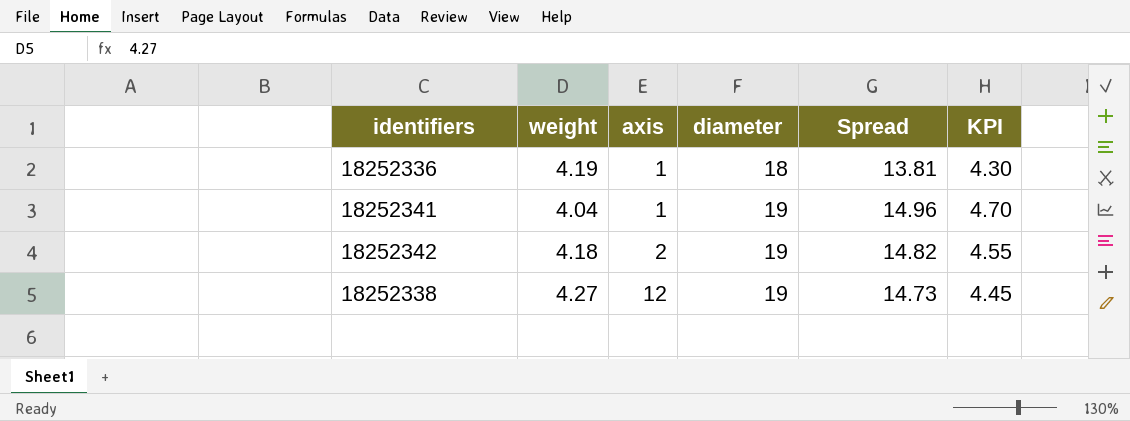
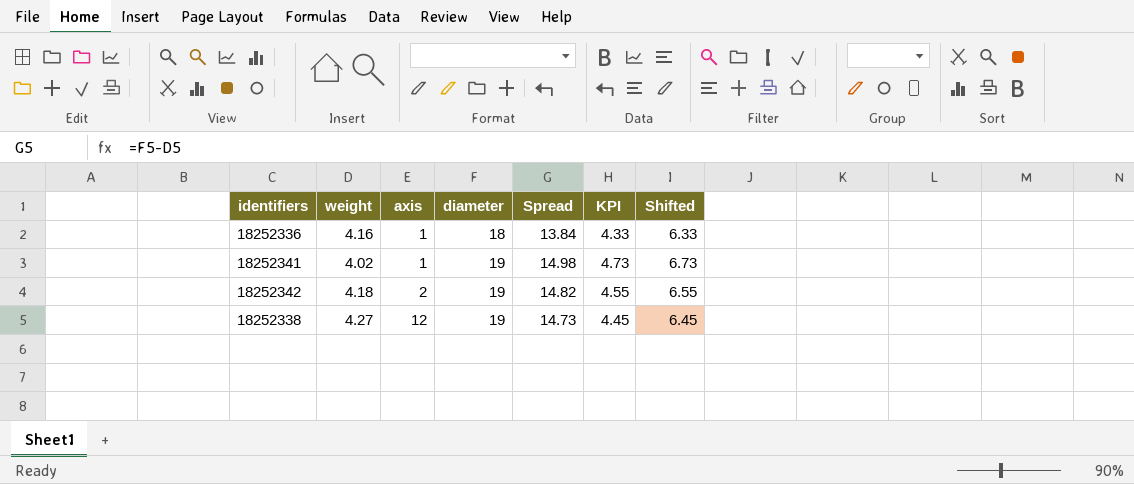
column Shifted | formula: none -> [KPI] + 2
18252336 | weight: 4.19 -> 4.16
18252336 | Spread: 13.81 -> 13.84
18252336 | KPI: 4.30 -> 4.33
18252341 | weight: 4.04 -> 4.02
18252341 | Spread: 14.96 -> 14.98
18252341 | KPI: 4.70 -> 4.73

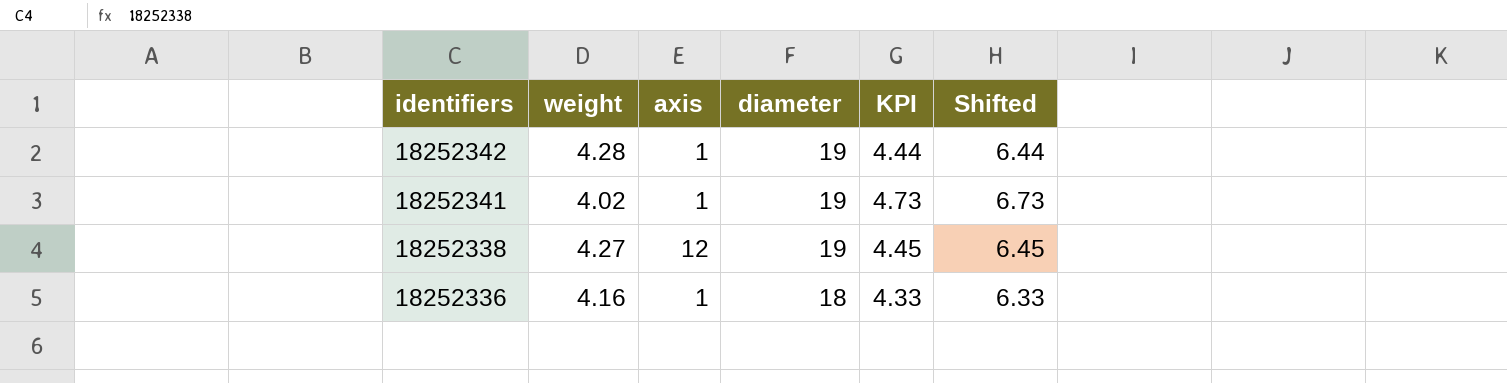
row order: axis ascending -> identifiers descending
column Spread | formula: [diameter] - [weight] -> none
18252342 | weight: 4.18 -> 4.28
18252342 | axis: 2 -> 1
18252342 | KPI: 4.55 -> 4.44
18252342 | Shifted: 6.55 -> 6.44

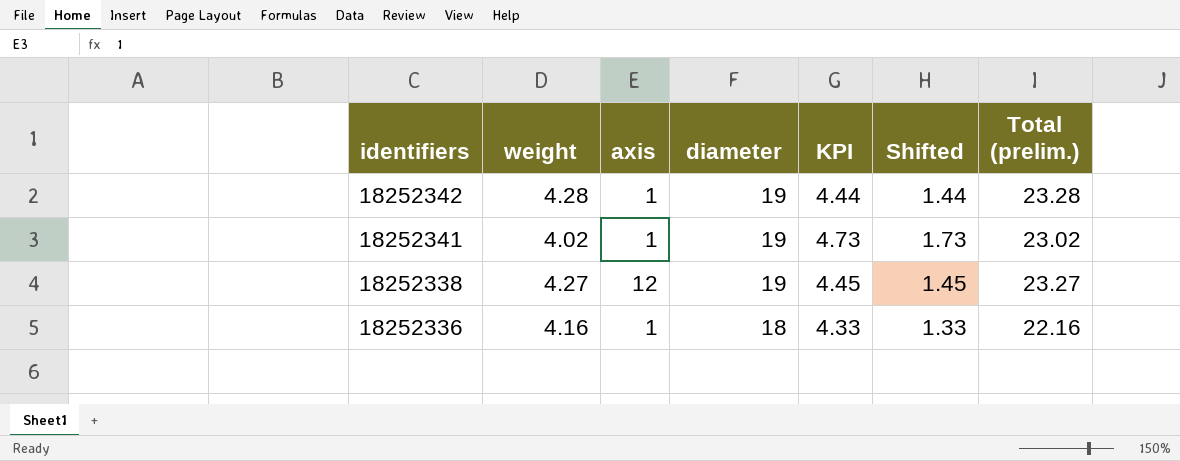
column Shifted | formula: [KPI] + 2 -> [KPI] - 3
column Total (prelim.) | formula: none -> [weight] + [diameter]

